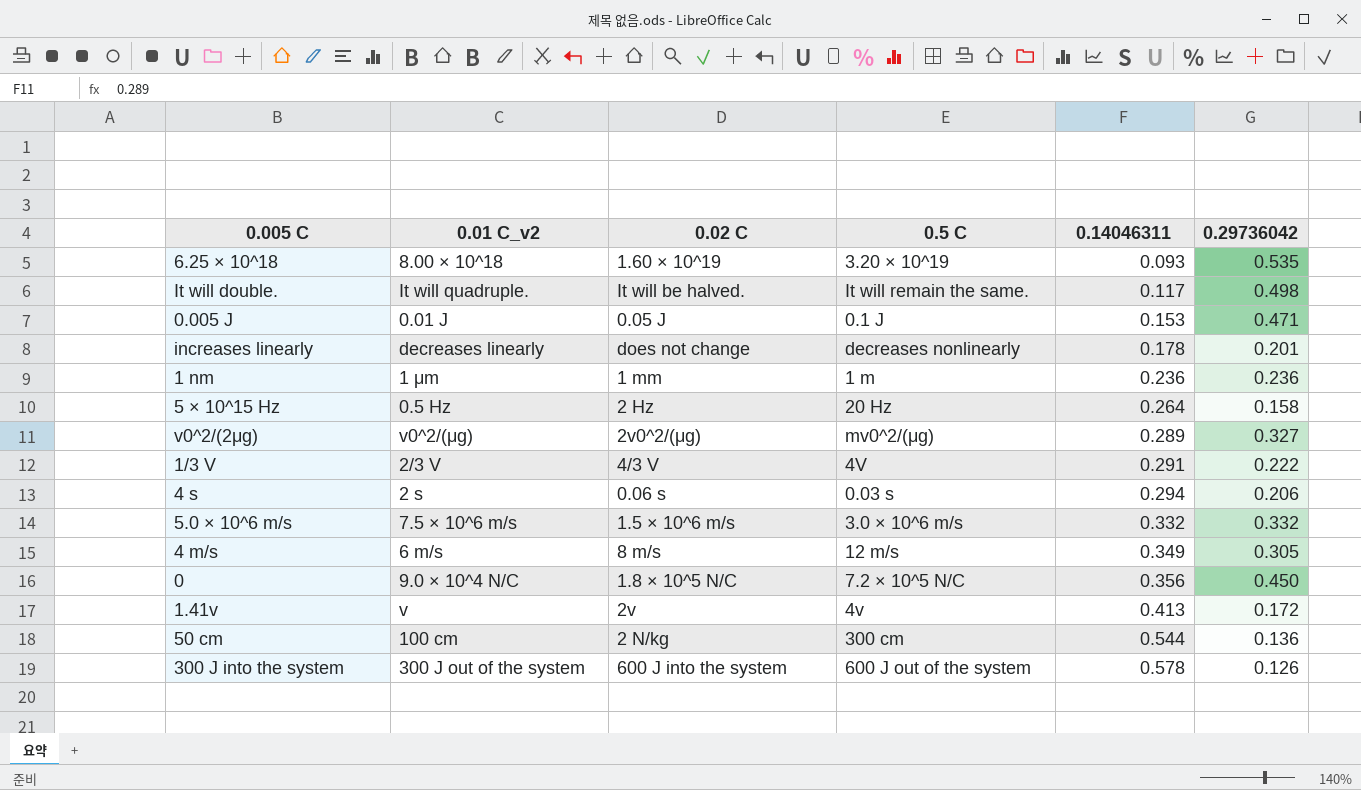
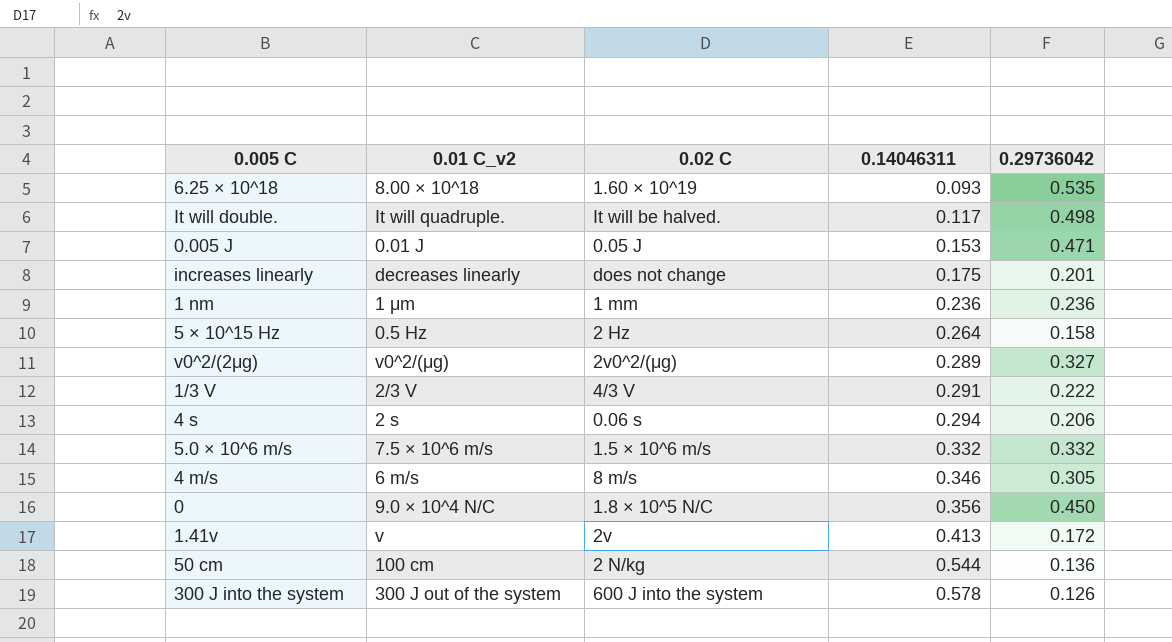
column 0.5 C | position: 4 -> none
increases linearly | 0.14046311: 0.178 -> 0.175
4 m/s | 0.14046311: 0.349 -> 0.346

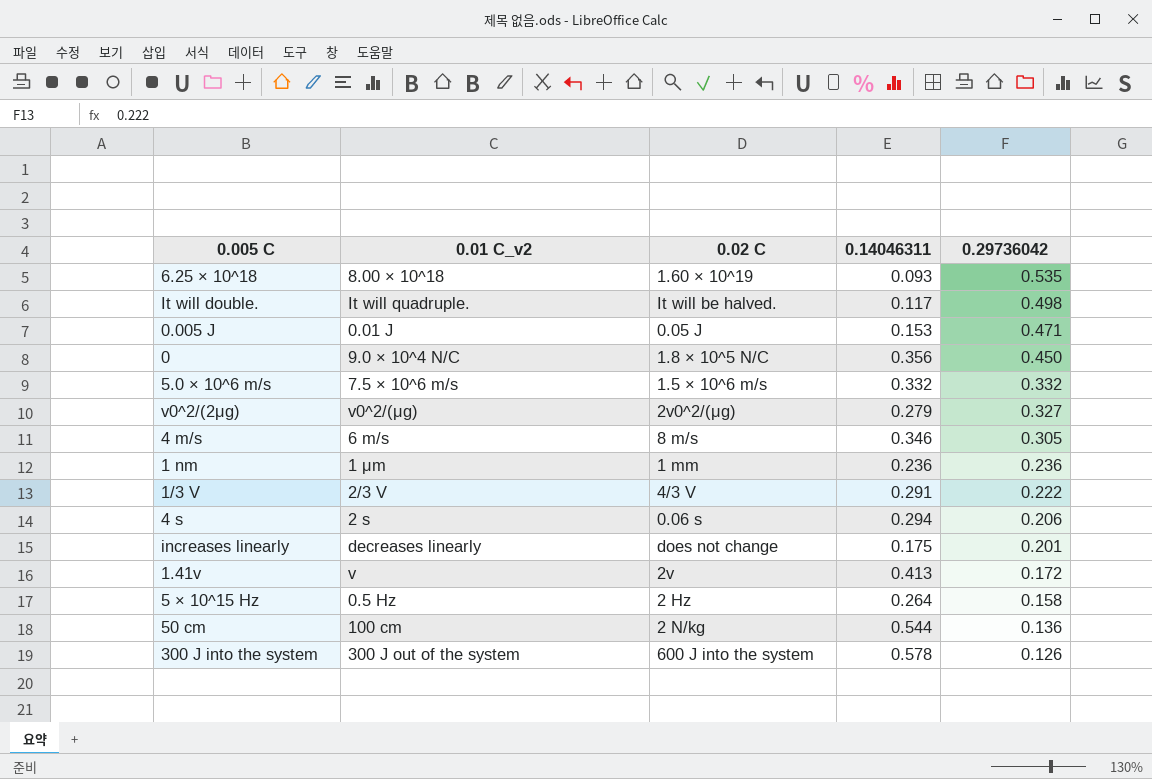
row order: 0.14046311 ascending -> 0.29736042 descending
v0^2/(2μg) | 0.14046311: 0.289 -> 0.279

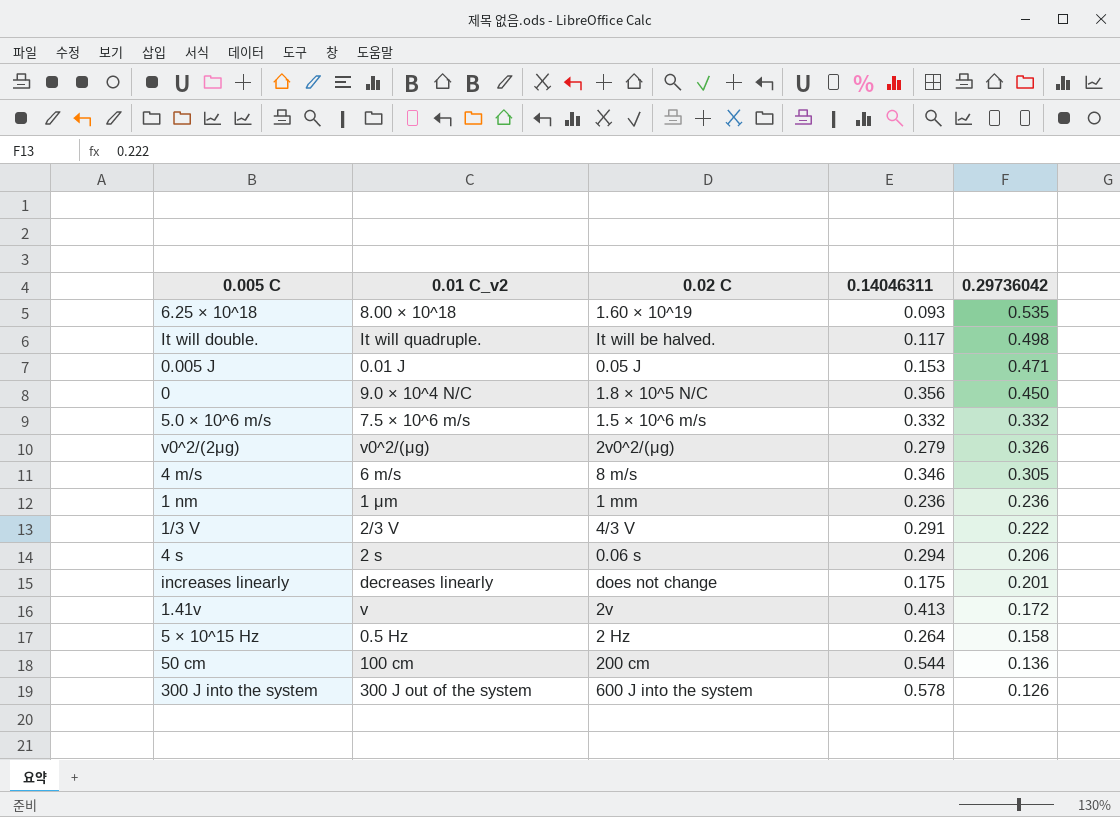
v0^2/(2μg) | 0.29736042: 0.327 -> 0.326
50 cm | 0.02 C: 2 N/kg -> 200 cm

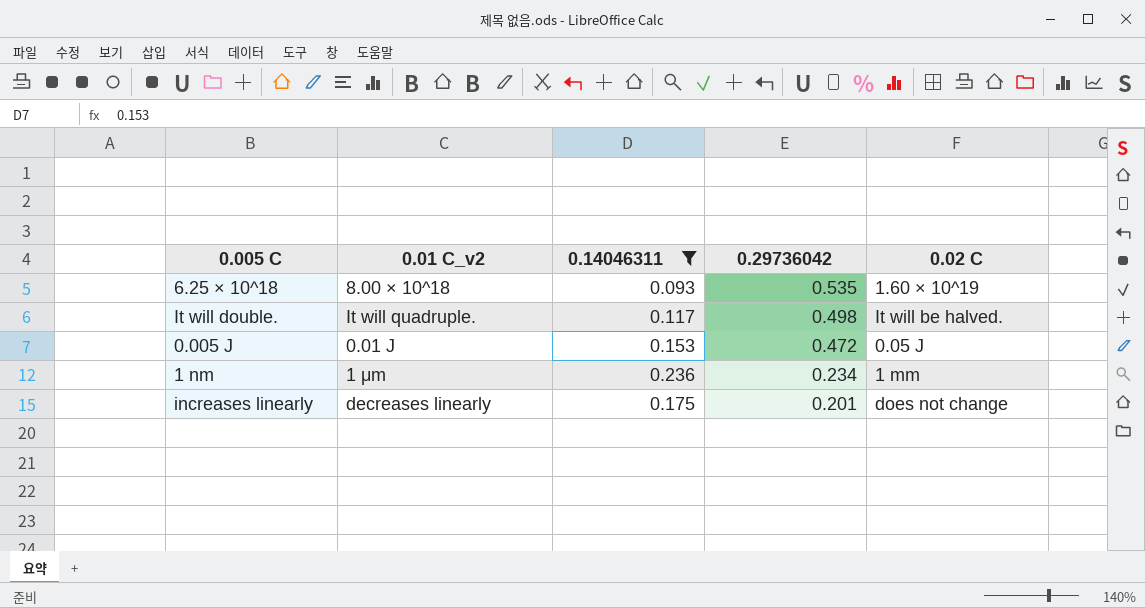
filter: none -> 0.14046311 <= 0.236
column 0.02 C | position: 3 -> 5
0.005 J | 0.29736042: 0.471 -> 0.472
1 nm | 0.29736042: 0.236 -> 0.234

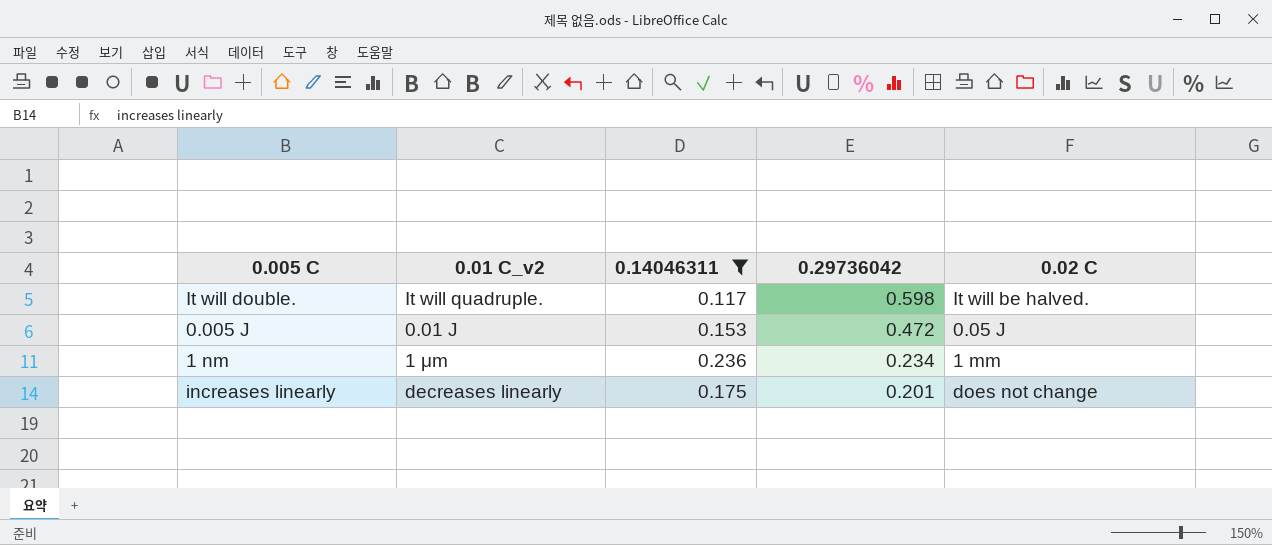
row 6.25 × 10^18: 8.00 × 10^18 | 0.093 | 0.535 | 1.60 × 10^19 -> none
It will double. | 0.29736042: 0.498 -> 0.598

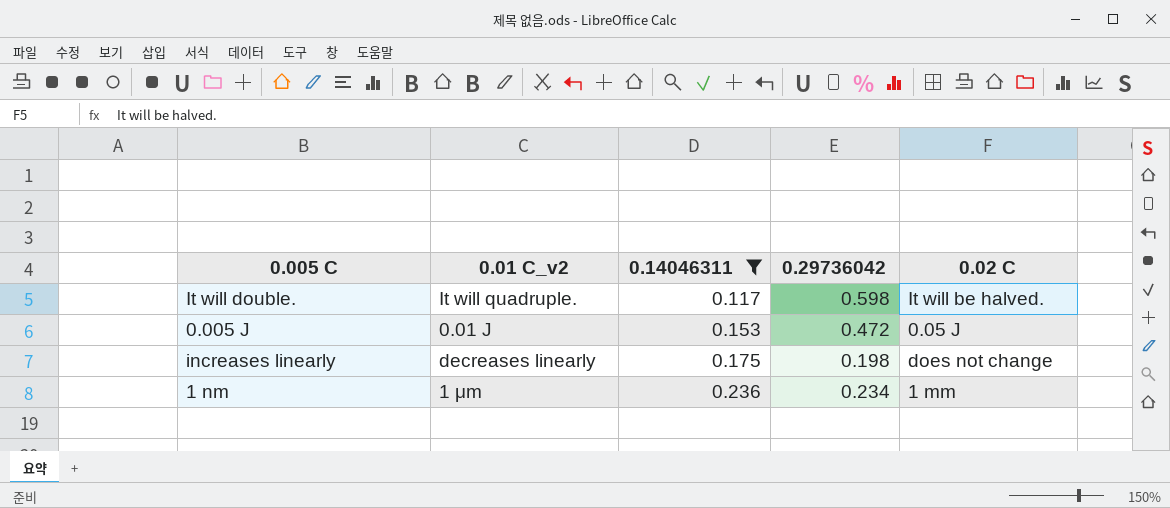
row order: 0.29736042 descending -> 0.14046311 ascending
increases linearly | 0.29736042: 0.201 -> 0.198

